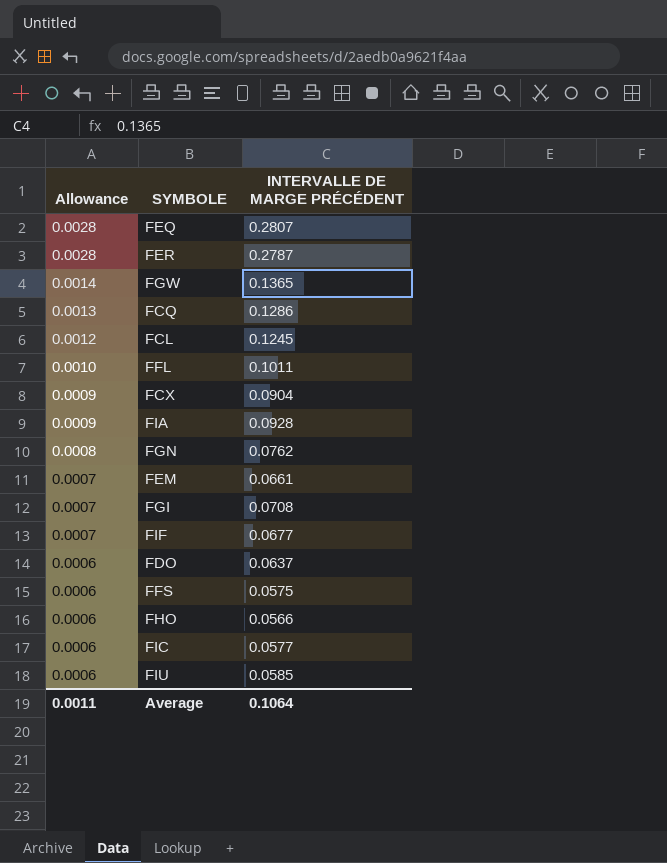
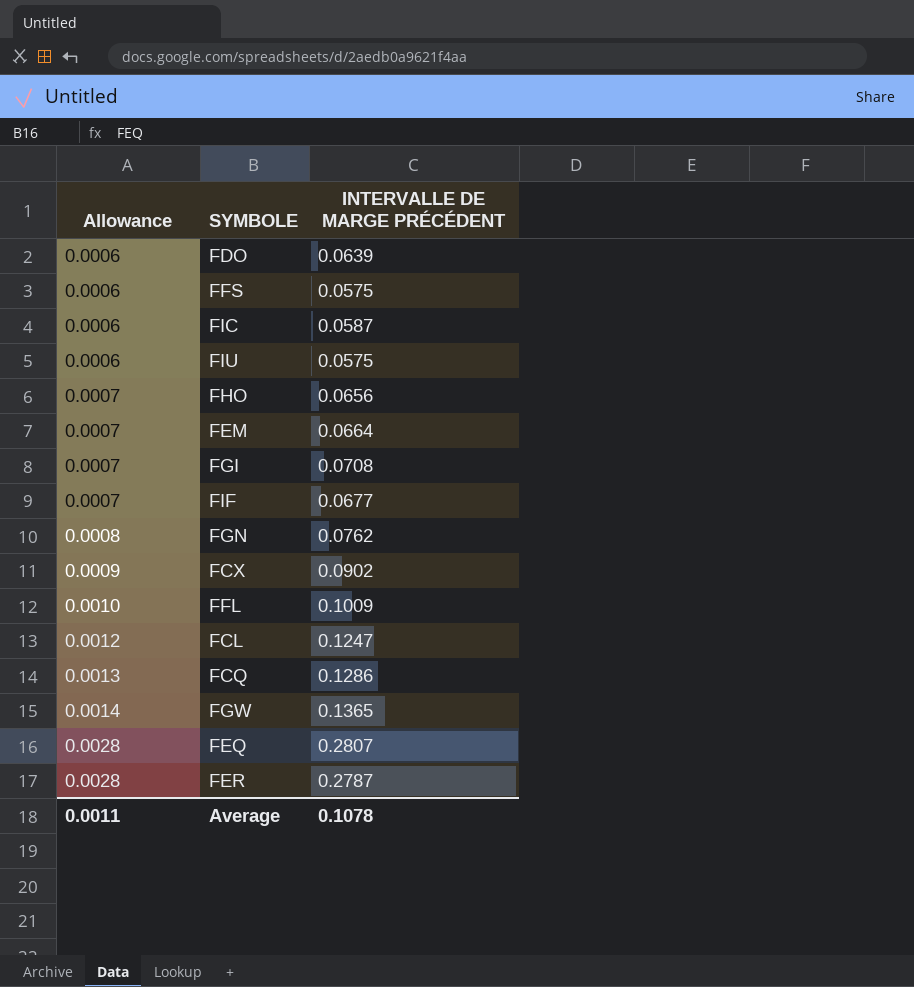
row order: Allowance descending -> Allowance ascending
row FIA: 0.0009 | 0.0928 -> none
FDO | INTERVALLE DE MARGE PRÉCÉDENT: 0.0637 -> 0.0639
FIC | INTERVALLE DE MARGE PRÉCÉDENT: 0.0577 -> 0.0587
FIU | INTERVALLE DE MARGE PRÉCÉDENT: 0.0585 -> 0.0575
FHO | Allowance: 0.0006 -> 0.0007
FHO | INTERVALLE DE MARGE PRÉCÉDENT: 0.0566 -> 0.0656
FEM | INTERVALLE DE MARGE PRÉCÉDENT: 0.0661 -> 0.0664
FCX | INTERVALLE DE MARGE PRÉCÉDENT: 0.0904 -> 0.0902
FFL | INTERVALLE DE MARGE PRÉCÉDENT: 0.1011 -> 0.1009
FCL | INTERVALLE DE MARGE PRÉCÉDENT: 0.1245 -> 0.1247
Average | INTERVALLE DE MARGE PRÉCÉDENT: 0.1064 -> 0.1078

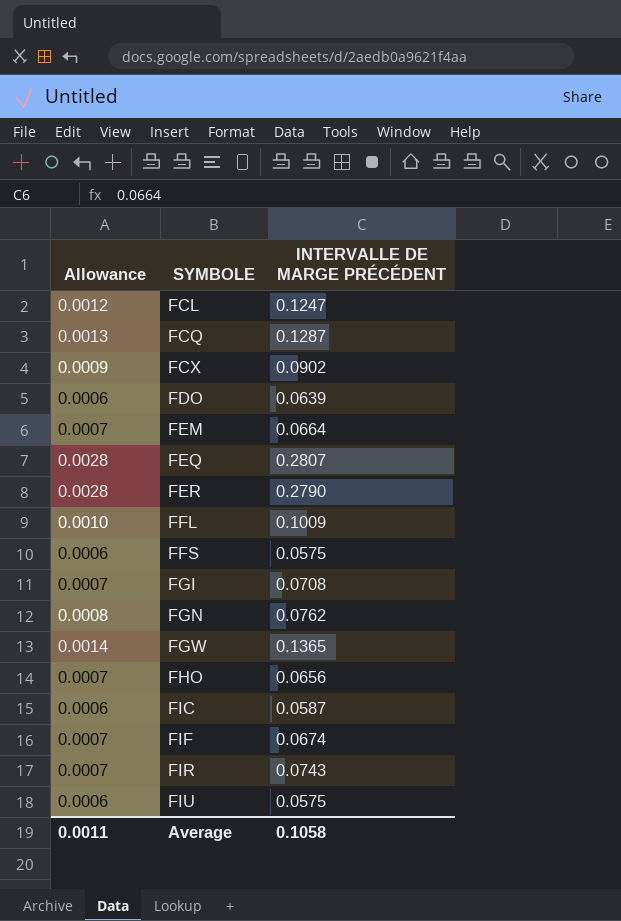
row order: Allowance ascending -> SYMBOLE ascending
FCQ | INTERVALLE DE MARGE PRÉCÉDENT: 0.1286 -> 0.1287
FER | INTERVALLE DE MARGE PRÉCÉDENT: 0.2787 -> 0.2790
FIF | INTERVALLE DE MARGE PRÉCÉDENT: 0.0677 -> 0.0674
row FIR: none -> 0.0007 | 0.0743
Average | INTERVALLE DE MARGE PRÉCÉDENT: 0.1078 -> 0.1058

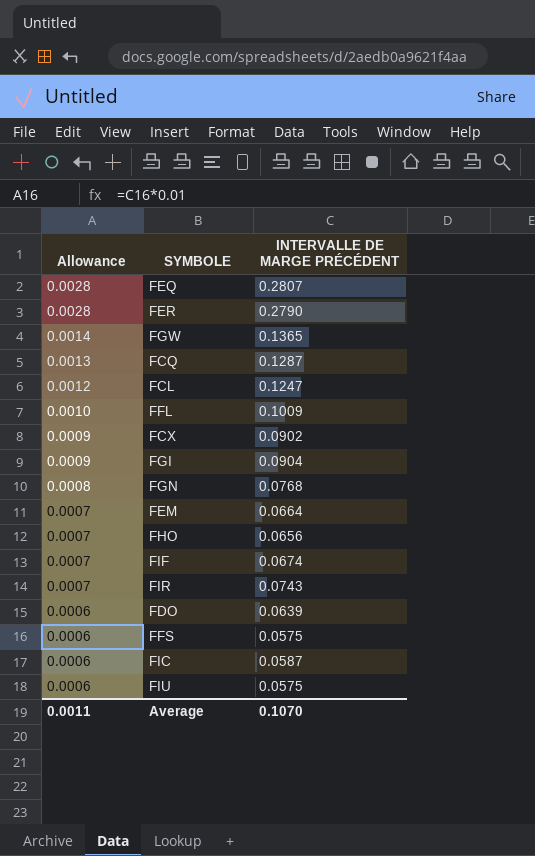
row order: SYMBOLE ascending -> Allowance descending
FGI | Allowance: 0.0007 -> 0.0009
FGI | INTERVALLE DE MARGE PRÉCÉDENT: 0.0708 -> 0.0904
FGN | INTERVALLE DE MARGE PRÉCÉDENT: 0.0762 -> 0.0768
Average | INTERVALLE DE MARGE PRÉCÉDENT: 0.1058 -> 0.1070

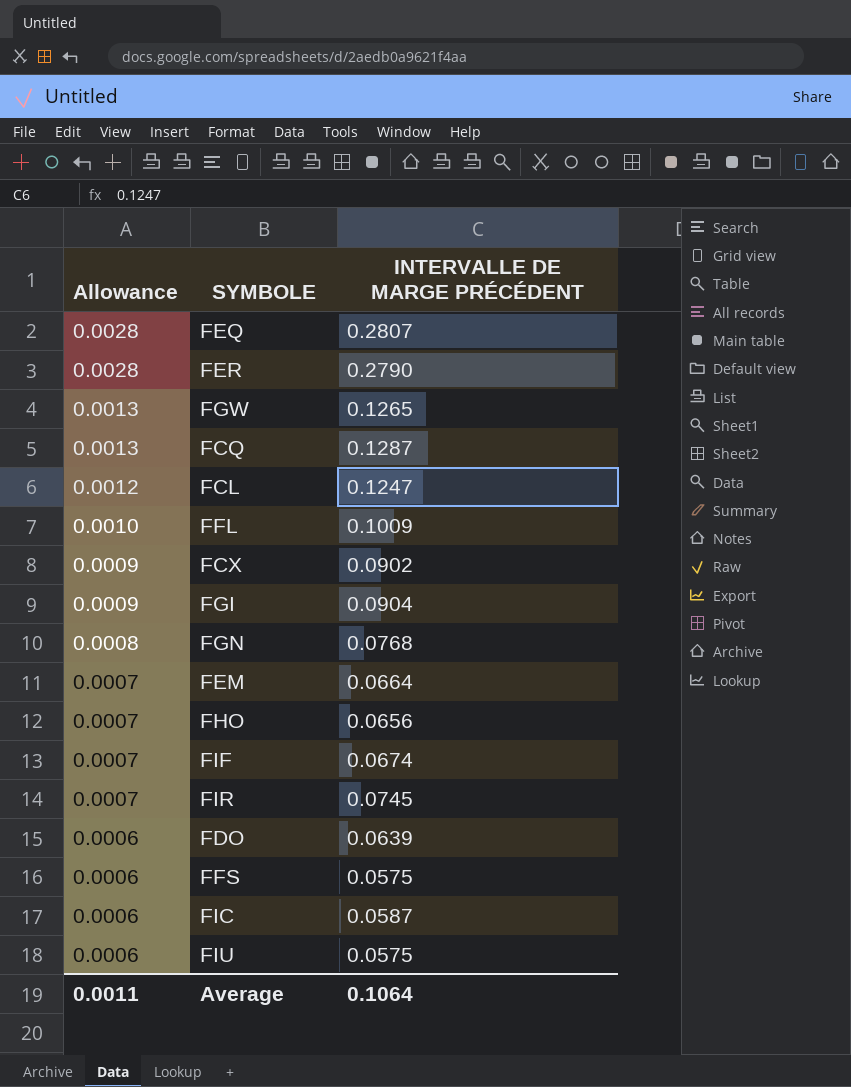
FGW | Allowance: 0.0014 -> 0.0013
FGW | INTERVALLE DE MARGE PRÉCÉDENT: 0.1365 -> 0.1265
FIR | INTERVALLE DE MARGE PRÉCÉDENT: 0.0743 -> 0.0745
Average | INTERVALLE DE MARGE PRÉCÉDENT: 0.1070 -> 0.1064

